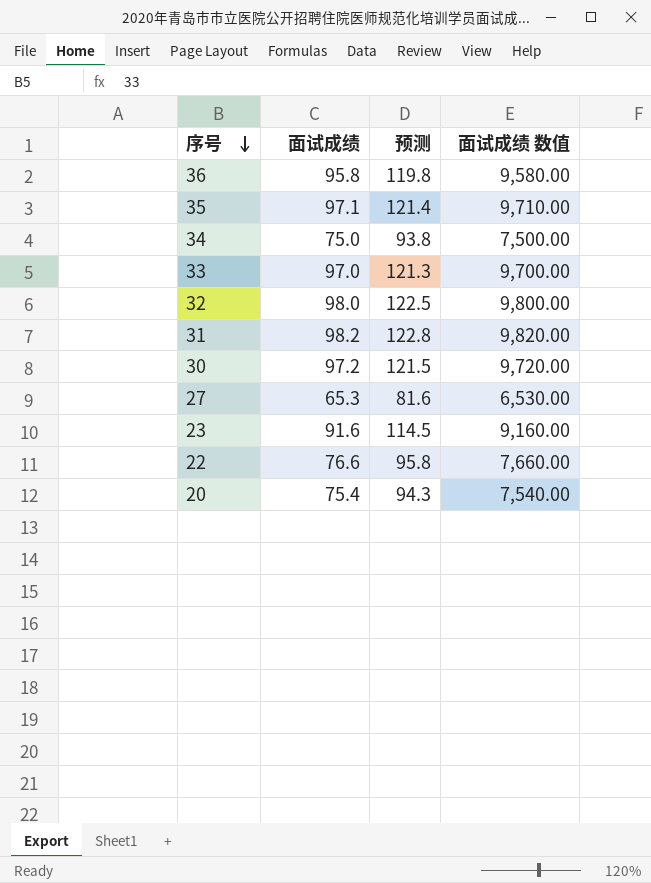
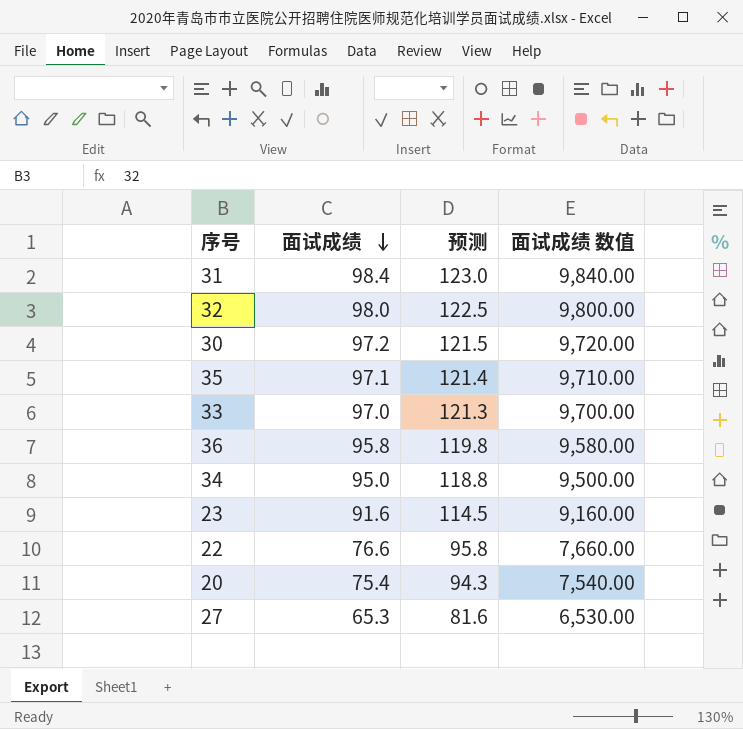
row order: 序号 descending -> 面试成绩 descending
31 | 面试成绩: 98.2 -> 98.4
31 | 预测: 122.8 -> 123.0
31 | 面试成绩 数值: 9,820.00 -> 9,840.00
34 | 面试成绩: 75.0 -> 95.0
34 | 预测: 93.8 -> 118.8
34 | 面试成绩 数值: 7,500.00 -> 9,500.00

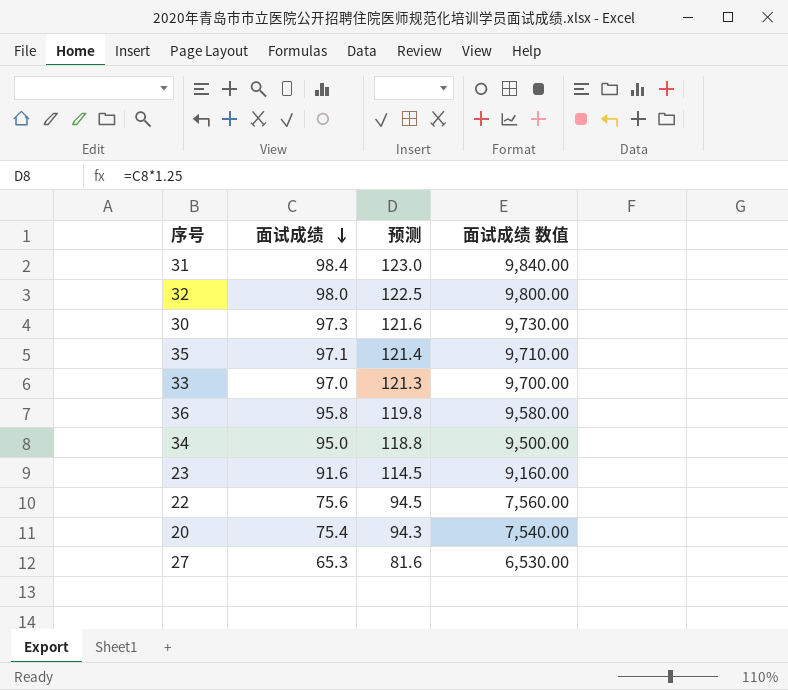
30 | 面试成绩: 97.2 -> 97.3
30 | 预测: 121.5 -> 121.6
30 | 面试成绩 数值: 9,720.00 -> 9,730.00
22 | 面试成绩: 76.6 -> 75.6
22 | 预测: 95.8 -> 94.5
22 | 面试成绩 数值: 7,660.00 -> 7,560.00

